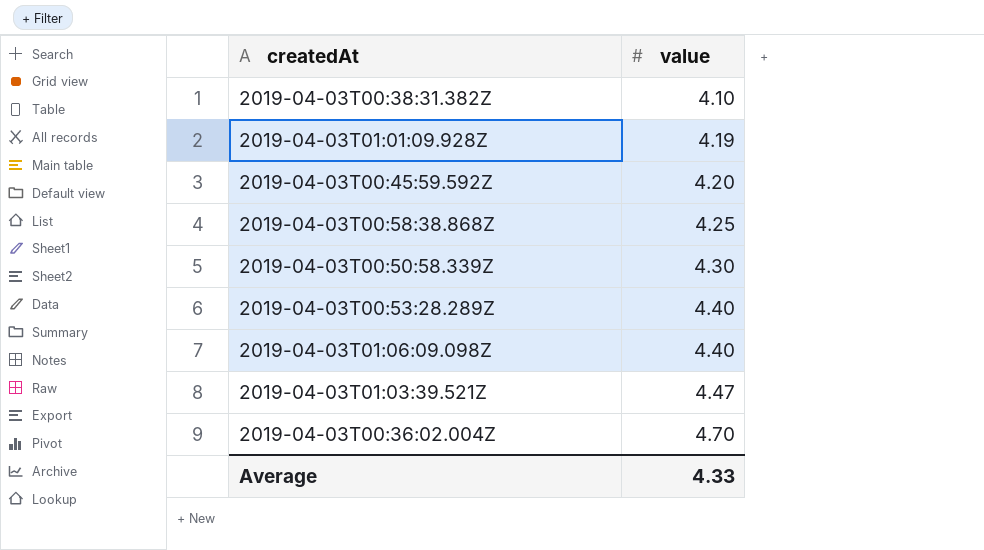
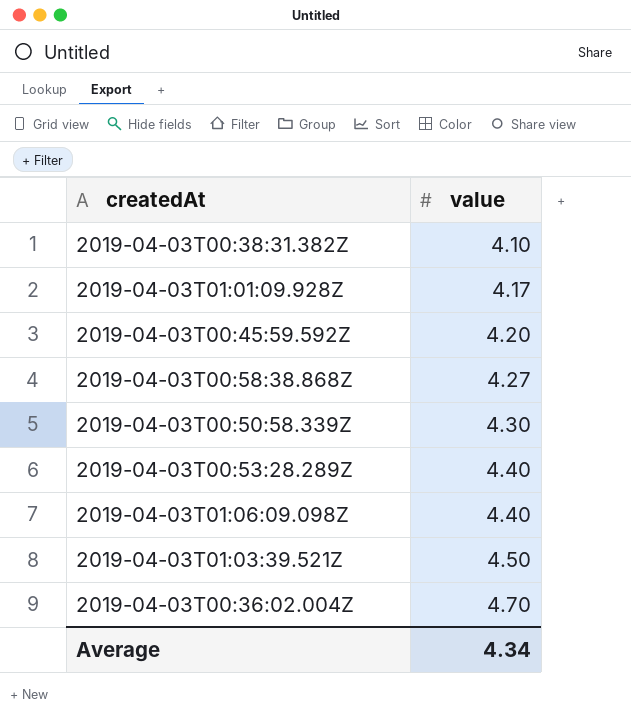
2019-04-03T01:01:09.928Z | value: 4.19 -> 4.17
2019-04-03T00:58:38.868Z | value: 4.25 -> 4.27
2019-04-03T01:03:39.521Z | value: 4.47 -> 4.50
Average | value: 4.33 -> 4.34

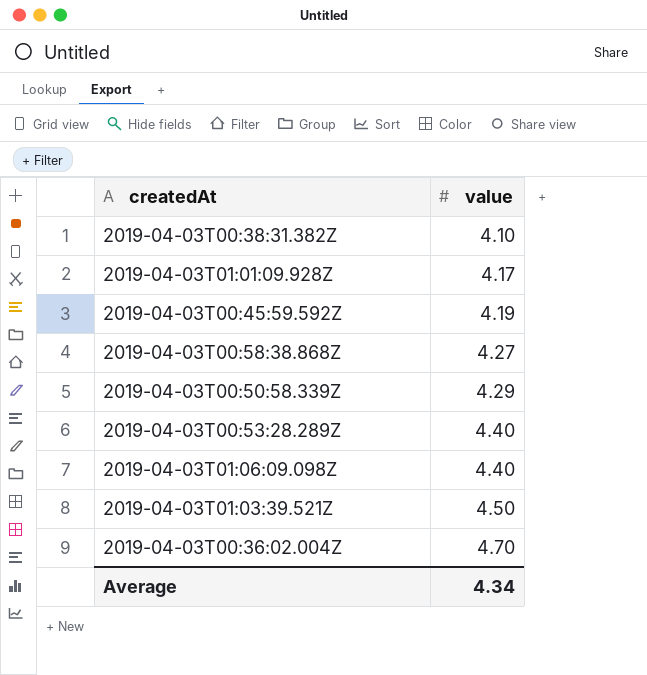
2019-04-03T00:45:59.592Z | value: 4.20 -> 4.19
2019-04-03T00:50:58.339Z | value: 4.30 -> 4.29

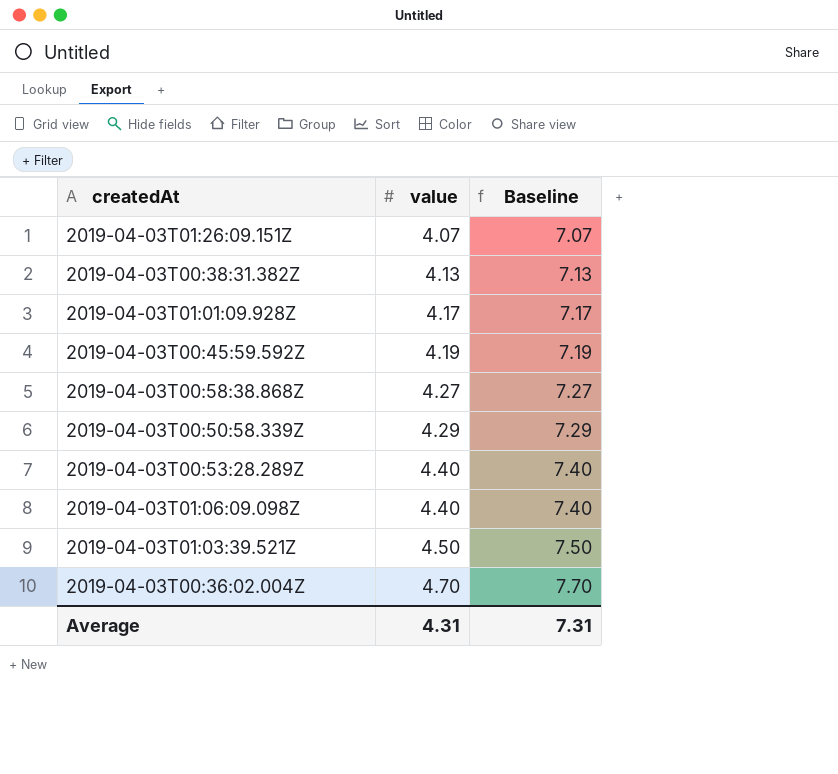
column Baseline | formula: none -> [value] + 3
row 2019-04-03T01:26:09.151Z: none -> 4.07 | 7.07
2019-04-03T00:38:31.382Z | value: 4.10 -> 4.13
Average | value: 4.34 -> 4.31

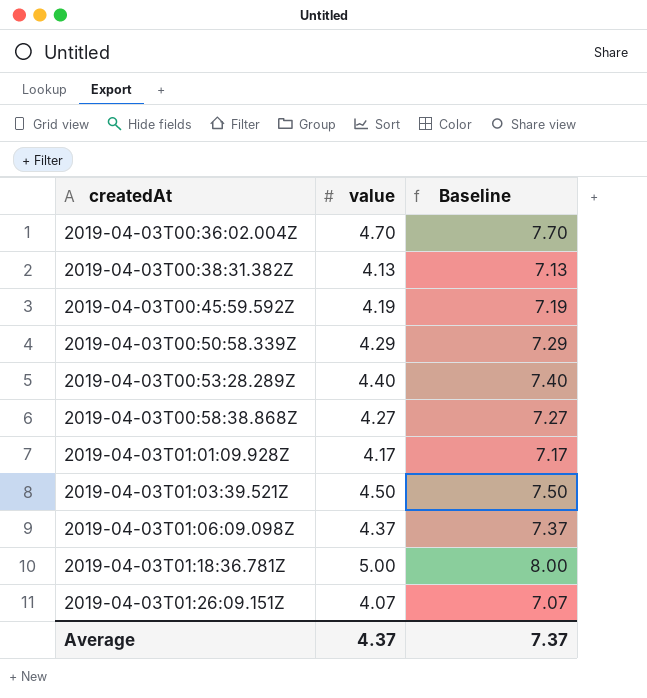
row order: value ascending -> createdAt ascending
2019-04-03T01:06:09.098Z | value: 4.40 -> 4.37
2019-04-03T01:06:09.098Z | Baseline: 7.40 -> 7.37
row 2019-04-03T01:18:36.781Z: none -> 5.00 | 8.00
Average | value: 4.31 -> 4.37
Average | Baseline: 7.31 -> 7.37

